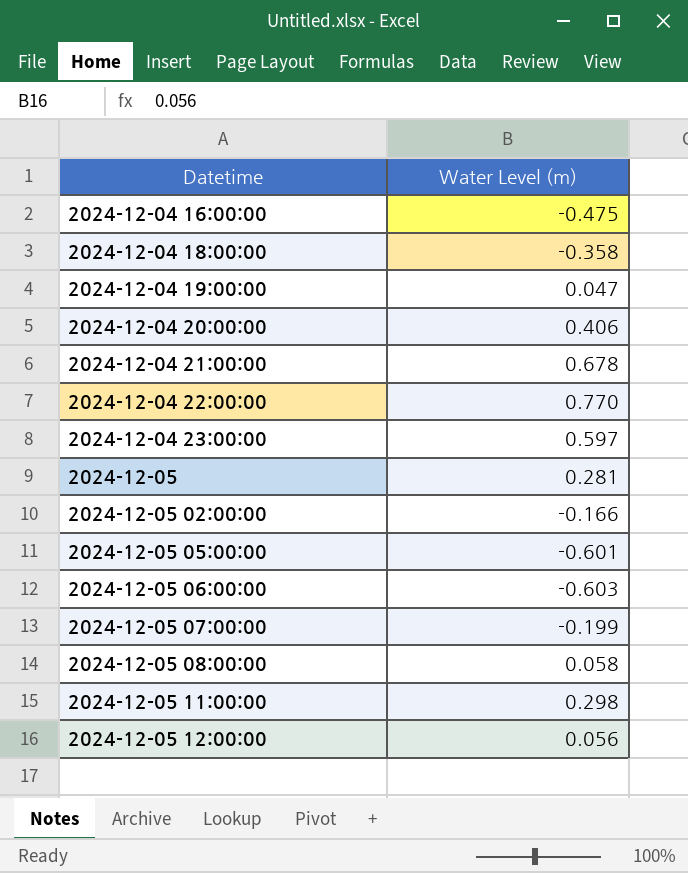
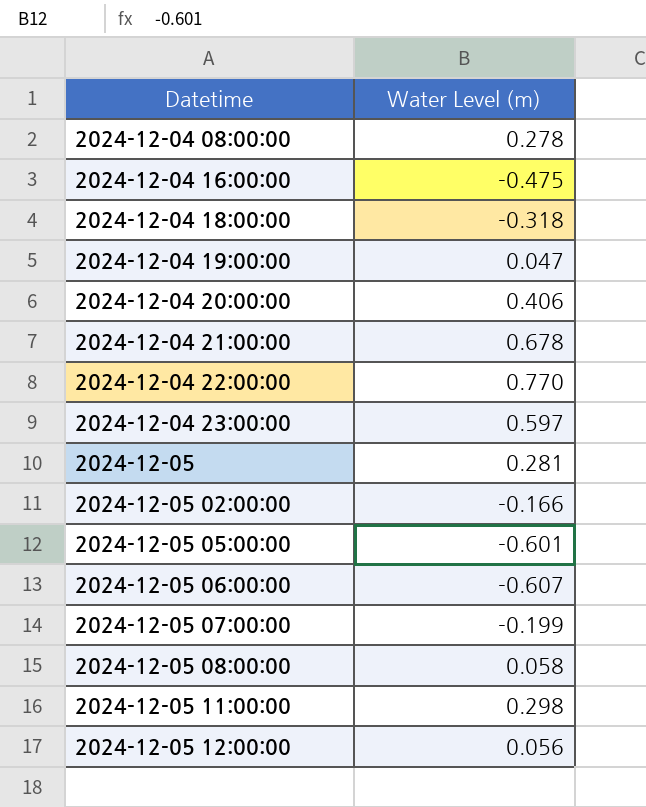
row 2024-12-04 08:00:00: none -> 0.278
2024-12-04 18:00:00 | Water Level (m): -0.358 -> -0.318
2024-12-05 06:00:00 | Water Level (m): -0.603 -> -0.607

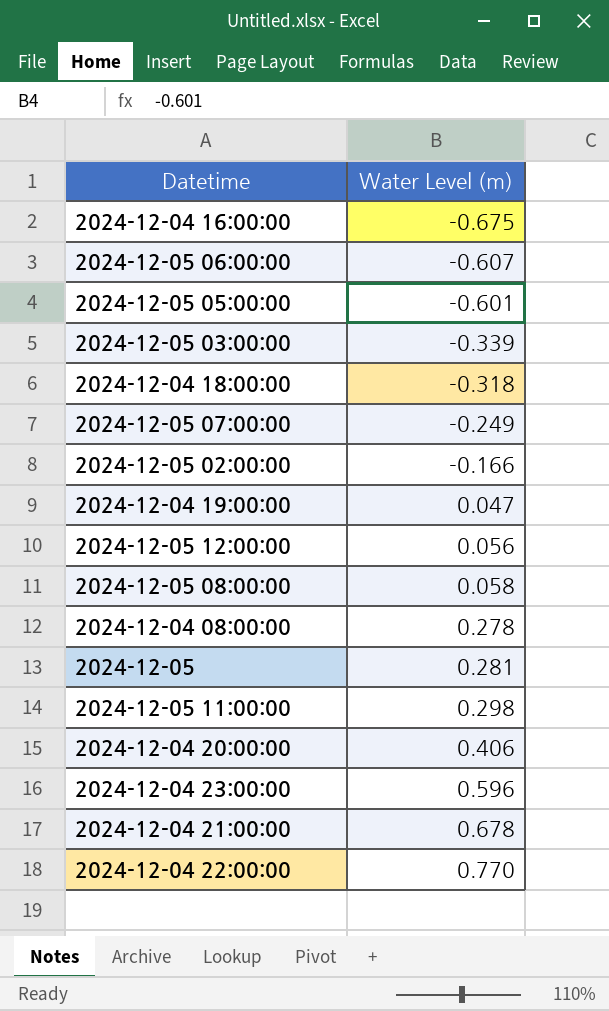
row order: Datetime ascending -> Water Level (m) ascending
2024-12-04 16:00:00 | Water Level (m): -0.475 -> -0.675
row 2024-12-05 03:00:00: none -> -0.339
2024-12-05 07:00:00 | Water Level (m): -0.199 -> -0.249
2024-12-04 23:00:00 | Water Level (m): 0.597 -> 0.596

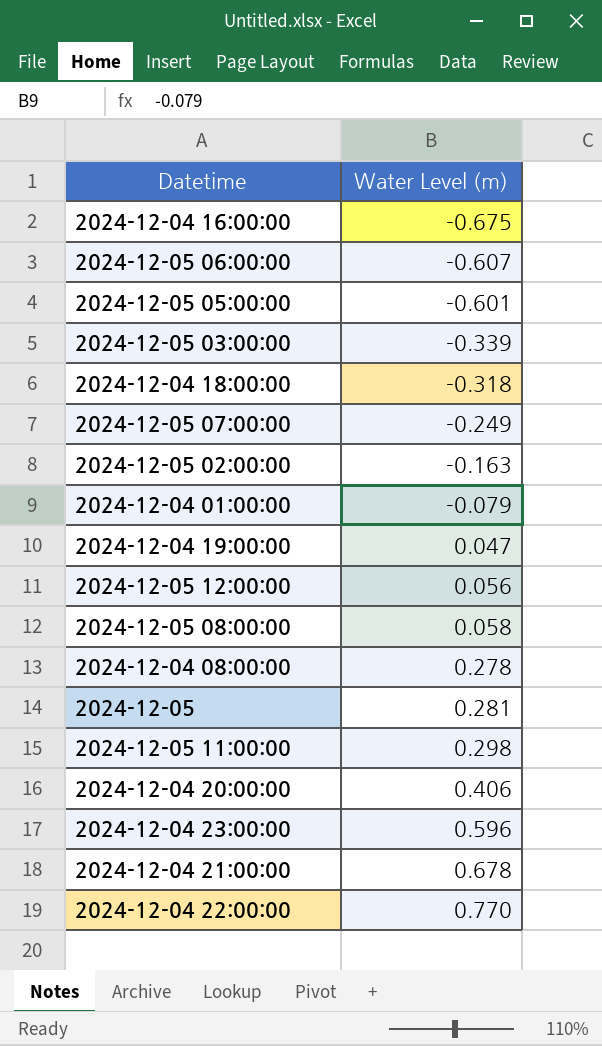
2024-12-05 02:00:00 | Water Level (m): -0.166 -> -0.163
row 2024-12-04 01:00:00: none -> -0.079

